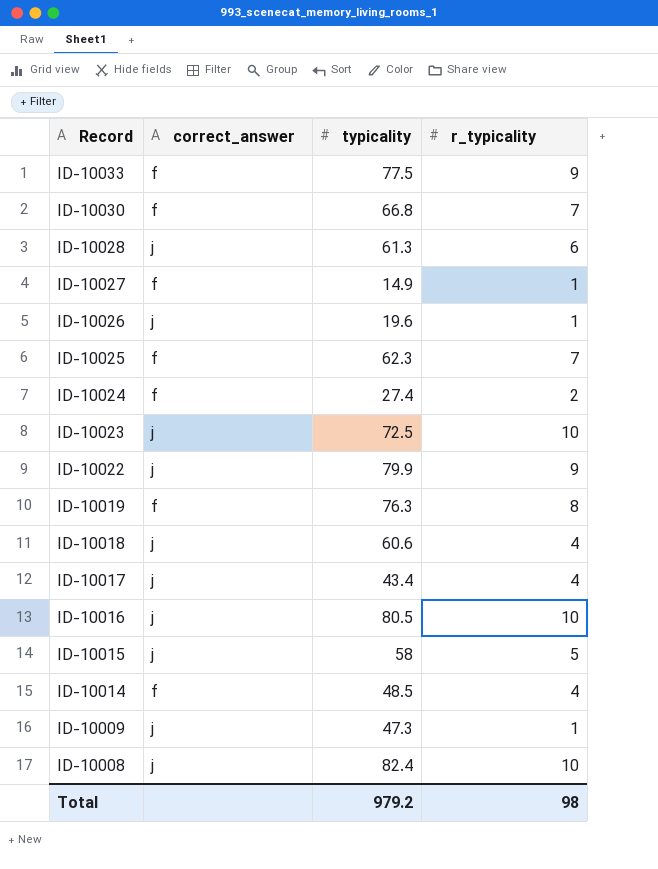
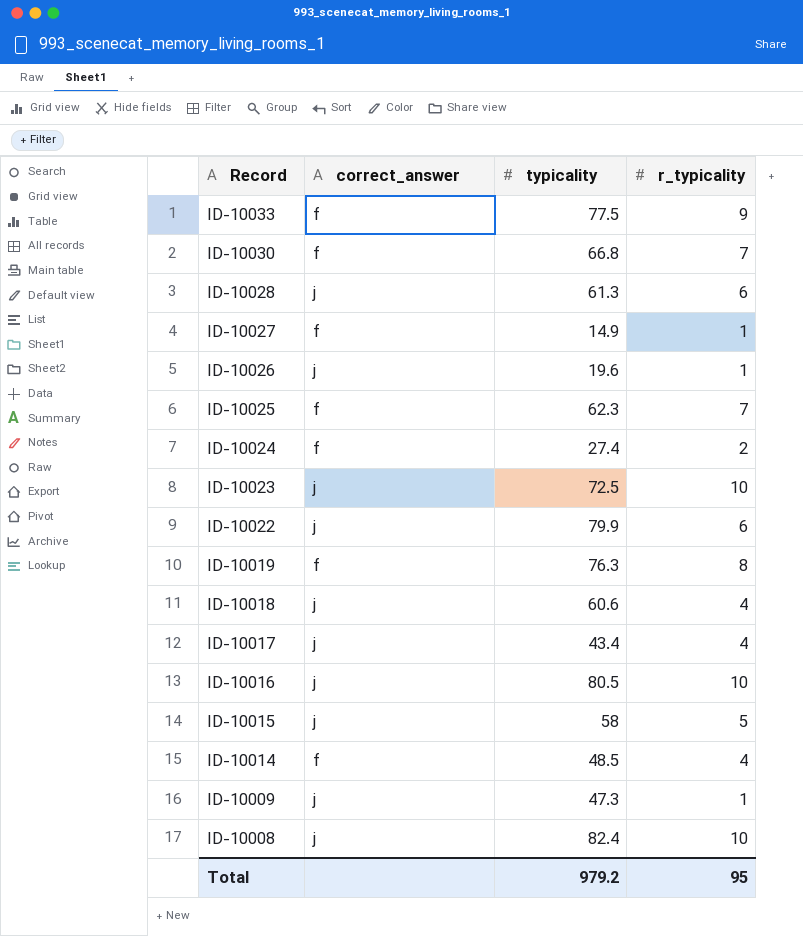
ID-10022 | r_typicality: 9 -> 6
Total | r_typicality: 98 -> 95

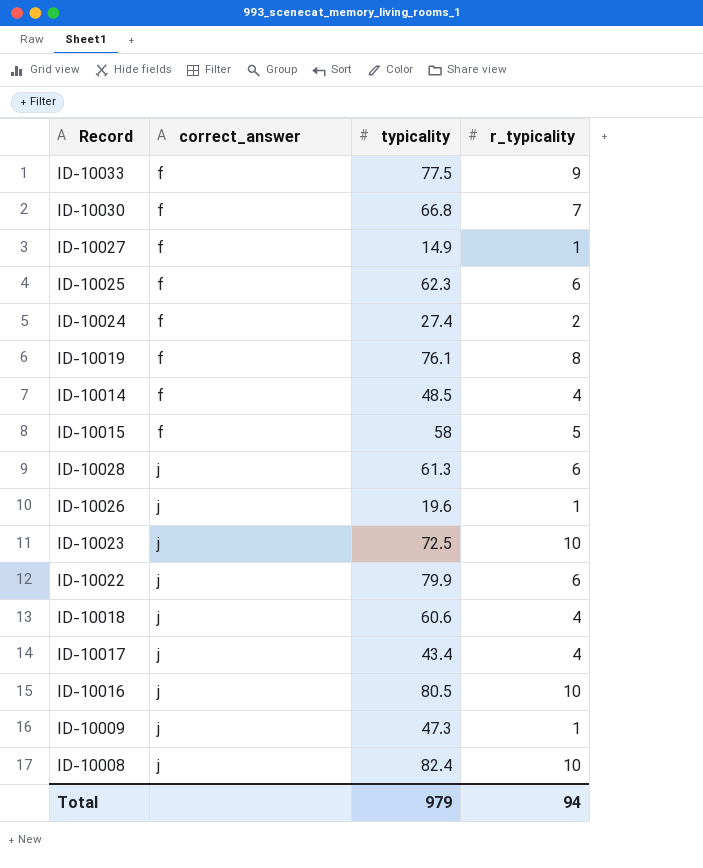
row order: Record descending -> correct_answer ascending
ID-10025 | r_typicality: 7 -> 6
ID-10019 | typicality: 76.3 -> 76.1
ID-10015 | correct_answer: j -> f
Total | typicality: 979.2 -> 979
Total | r_typicality: 95 -> 94

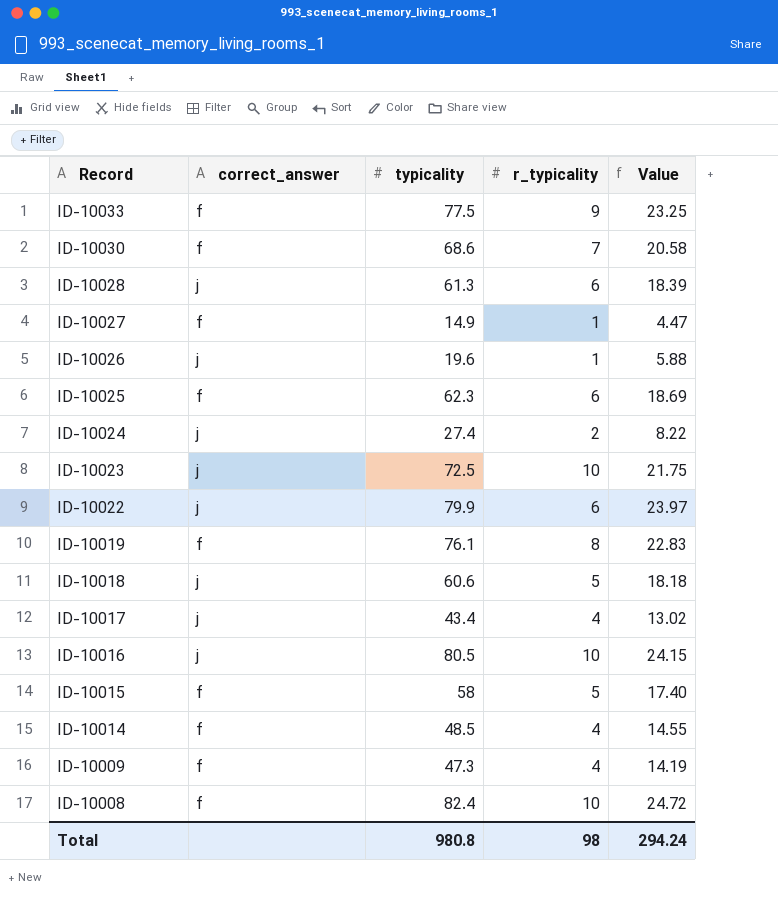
row order: correct_answer ascending -> Record descending
column Value | formula: none -> [typicality] * 0.3
ID-10030 | typicality: 66.8 -> 68.6
ID-10024 | correct_answer: f -> j
ID-10018 | r_typicality: 4 -> 5
ID-10009 | correct_answer: j -> f
ID-10009 | r_typicality: 1 -> 4
ID-10008 | correct_answer: j -> f
Total | typicality: 979 -> 980.8
Total | r_typicality: 94 -> 98

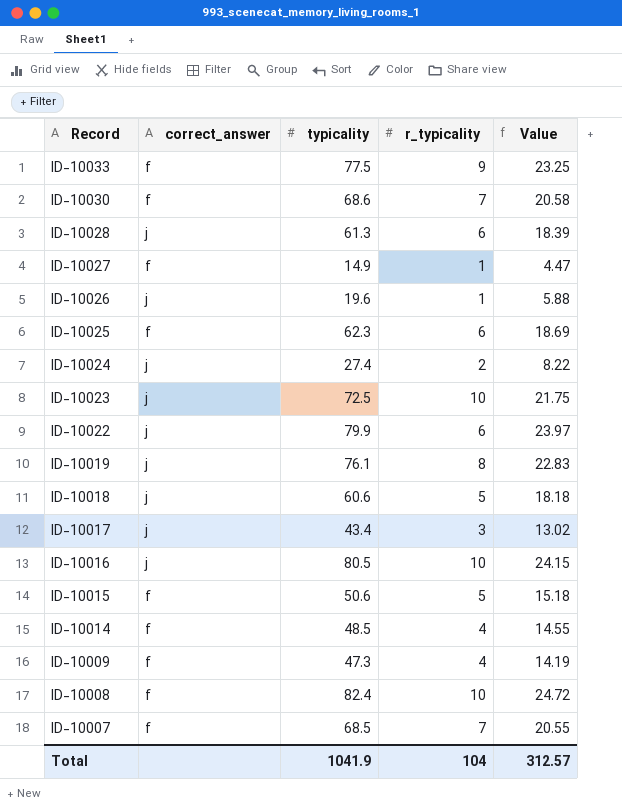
ID-10019 | correct_answer: f -> j
ID-10017 | r_typicality: 4 -> 3
ID-10015 | typicality: 58 -> 50.6
ID-10015 | Value: 17.40 -> 15.18
row ID-10007: none -> f | 68.5 | 7 | 20.55
Total | typicality: 980.8 -> 1041.9
Total | r_typicality: 98 -> 104
Total | Value: 294.24 -> 312.57

